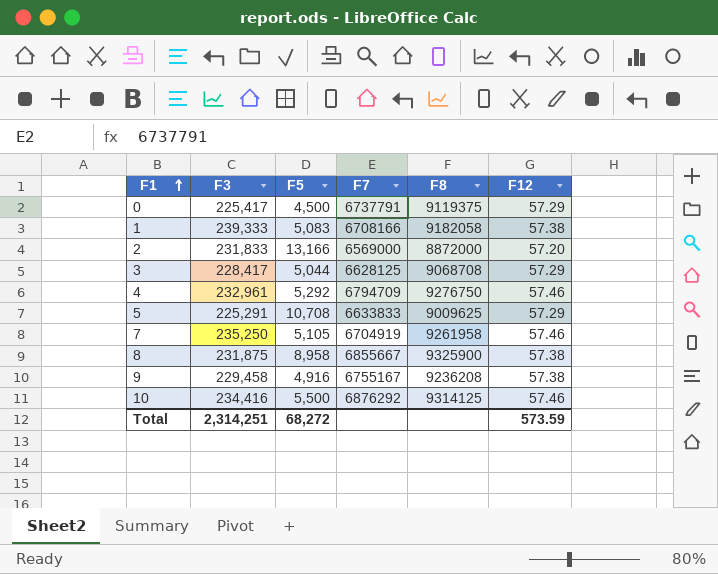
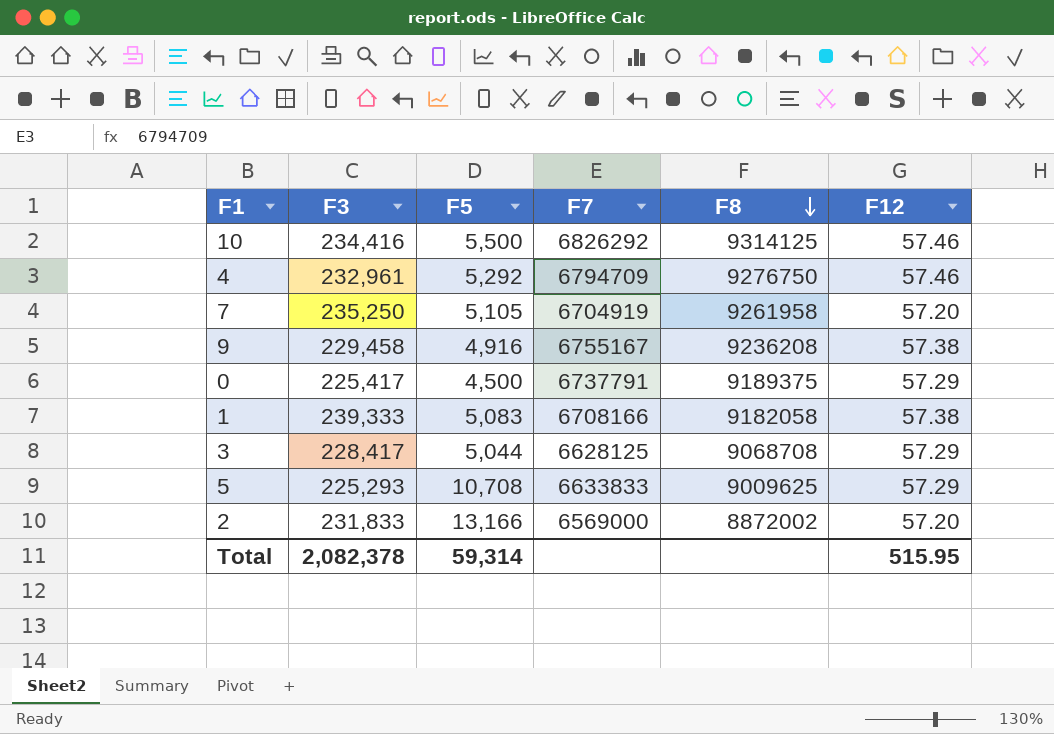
row order: F1 ascending -> F8 descending
row 8: 231,875 | 8,958 | 6855667 | 9325900 | 57.38 -> none
10 | F7: 6876292 -> 6826292
7 | F12: 57.46 -> 57.20
0 | F8: 9119375 -> 9189375
5 | F3: 225,291 -> 225,293
2 | F8: 8872000 -> 8872002
Total | F3: 2,314,251 -> 2,082,378
Total | F5: 68,272 -> 59,314
Total | F12: 573.59 -> 515.95

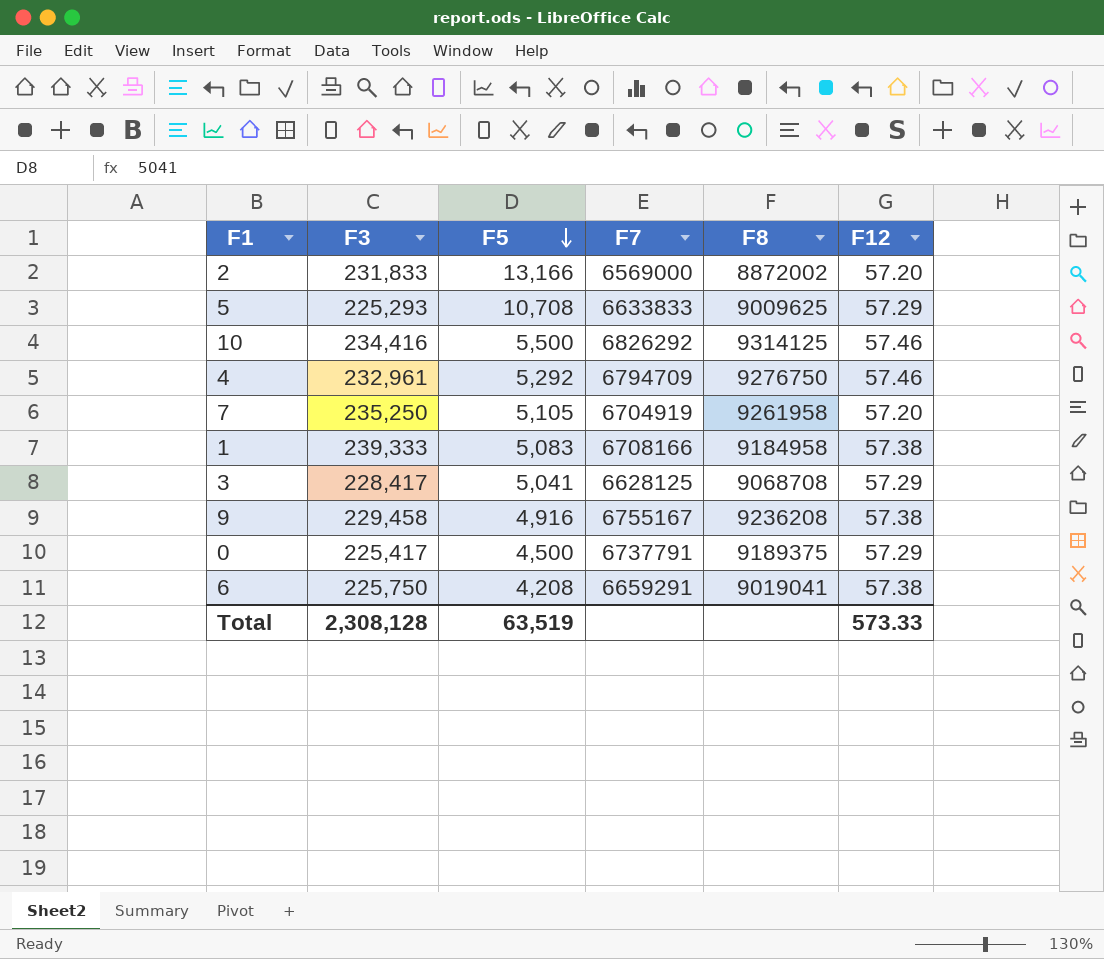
row order: F8 descending -> F5 descending
1 | F8: 9182058 -> 9184958
3 | F5: 5,044 -> 5,041
row 6: none -> 225,750 | 4,208 | 6659291 | 9019041 | 57.38
Total | F3: 2,082,378 -> 2,308,128
Total | F5: 59,314 -> 63,519
Total | F12: 515.95 -> 573.33

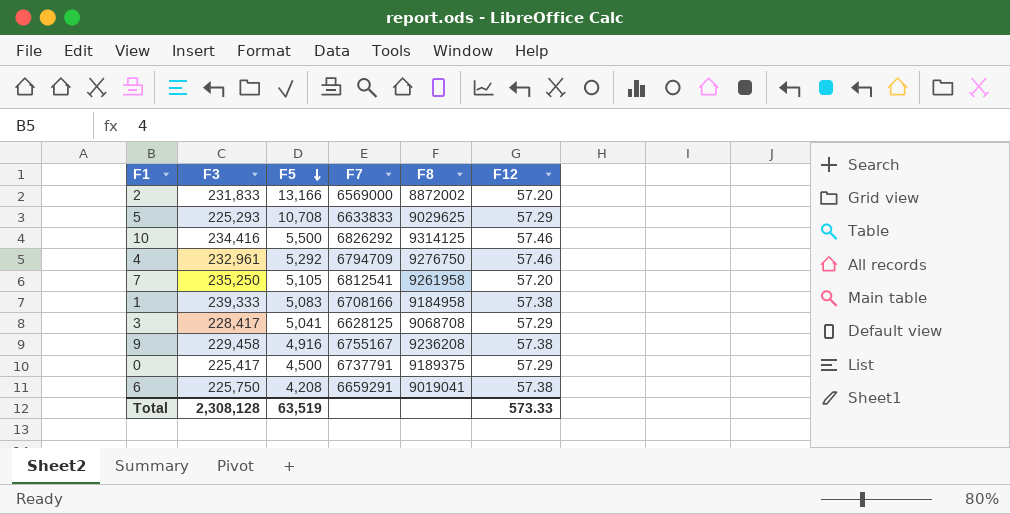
5 | F8: 9009625 -> 9029625
7 | F7: 6704919 -> 6812541

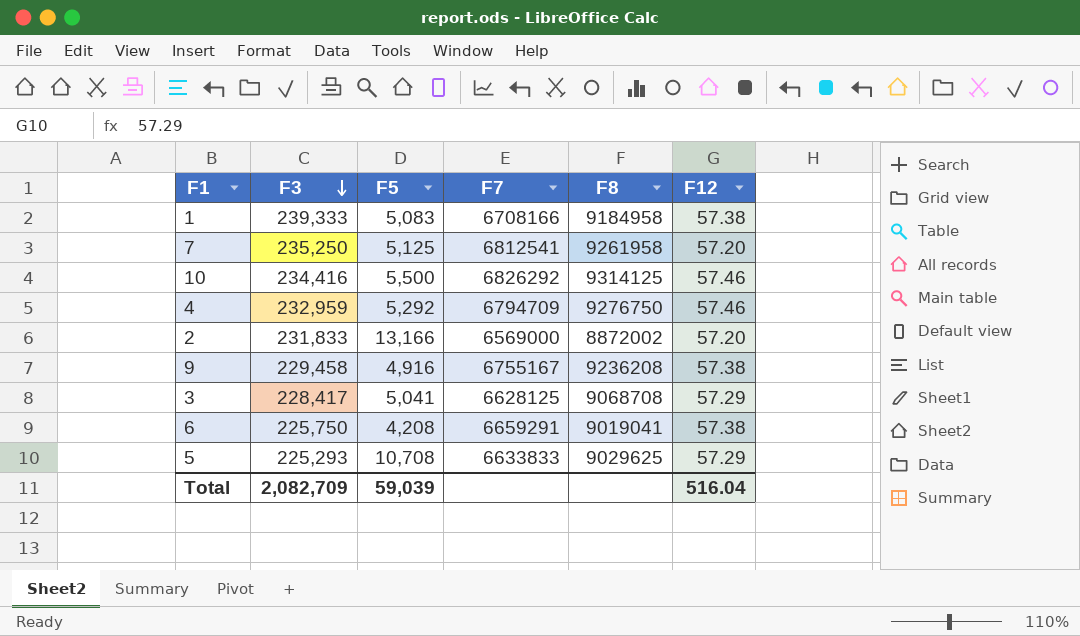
row order: F5 descending -> F3 descending
row 0: 225,417 | 4,500 | 6737791 | 9189375 | 57.29 -> none
7 | F5: 5,105 -> 5,125
4 | F3: 232,961 -> 232,959
Total | F3: 2,308,128 -> 2,082,709
Total | F5: 63,519 -> 59,039
Total | F12: 573.33 -> 516.04

